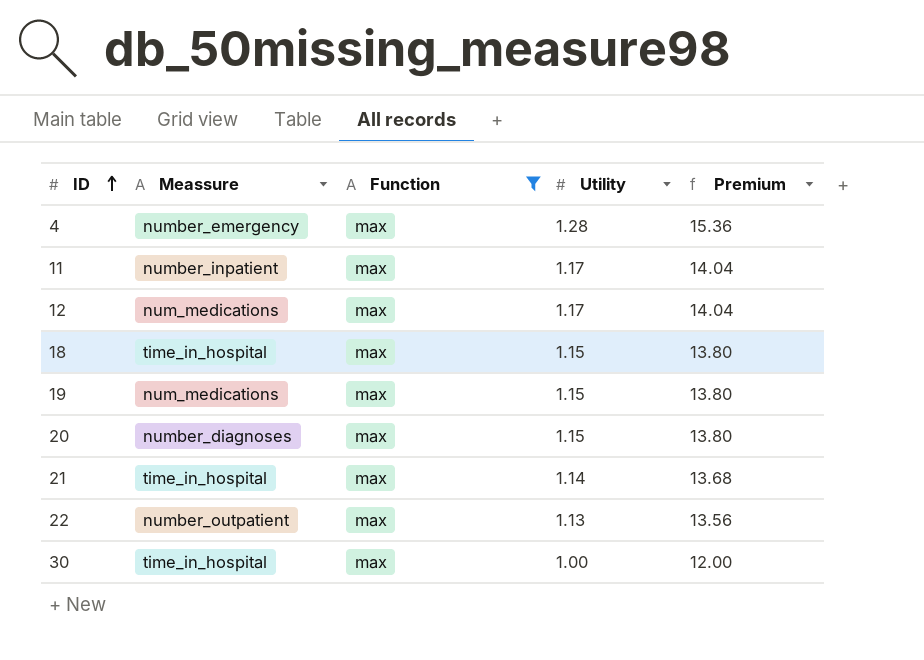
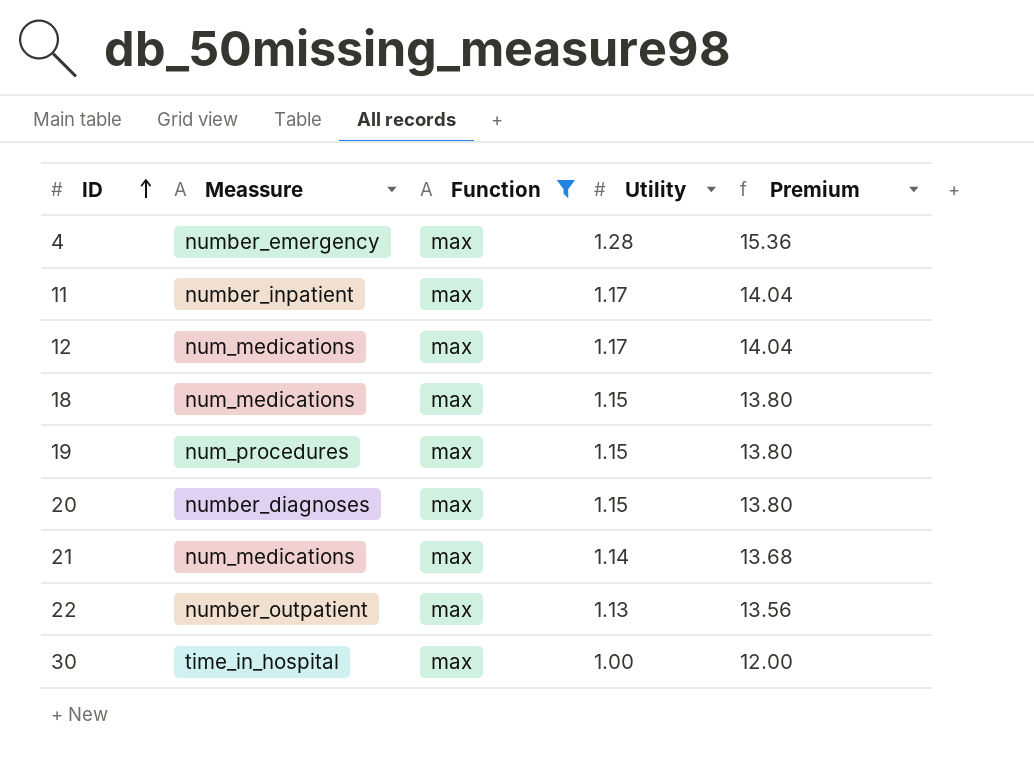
18 | Meassure: time_in_hospital -> num_medications
19 | Meassure: num_medications -> num_procedures
21 | Meassure: time_in_hospital -> num_medications

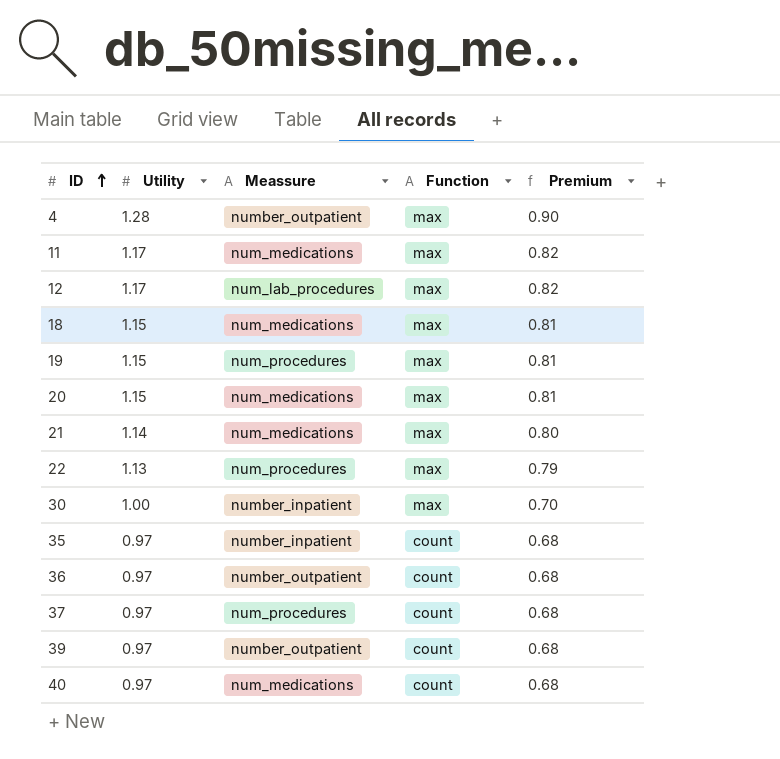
filter: Function = max -> none
column Utility | position: 4 -> 2
column Premium | formula: [Utility] * 12 -> [Utility] * 0.7
4 | Meassure: number_emergency -> number_outpatient
11 | Meassure: number_inpatient -> num_medications
12 | Meassure: num_medications -> num_lab_procedures
20 | Meassure: number_diagnoses -> num_medications
22 | Meassure: number_outpatient -> num_procedures
30 | Meassure: time_in_hospital -> number_inpatient

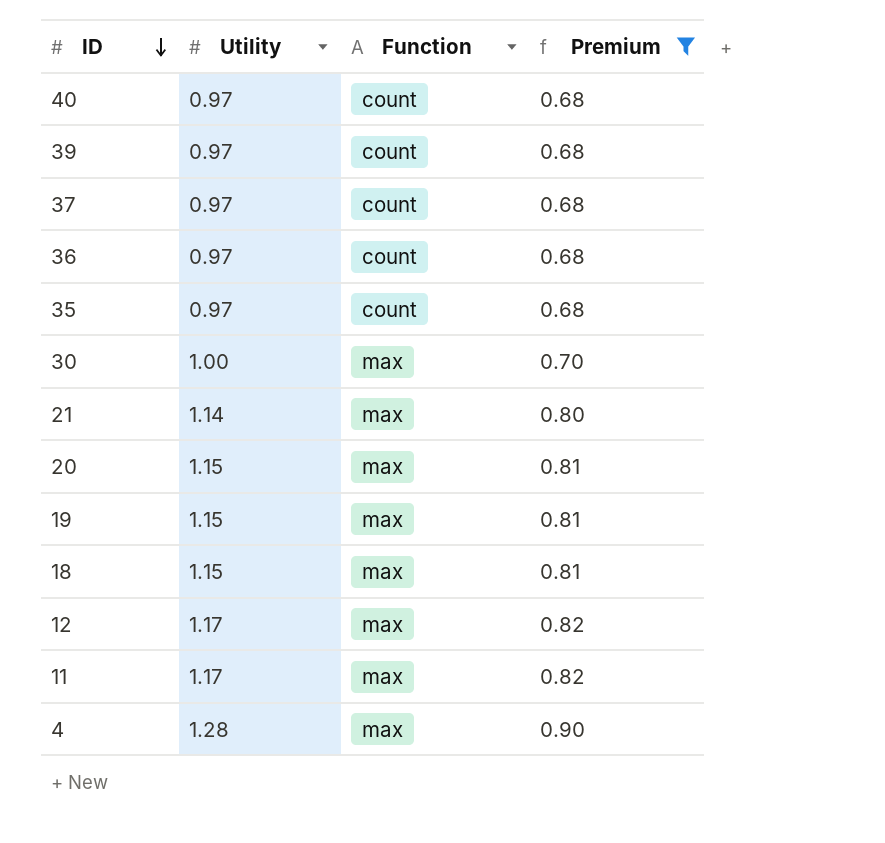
filter: none -> Premium != 0.79
row order: ID ascending -> ID descending
column Meassure | position: 3 -> none

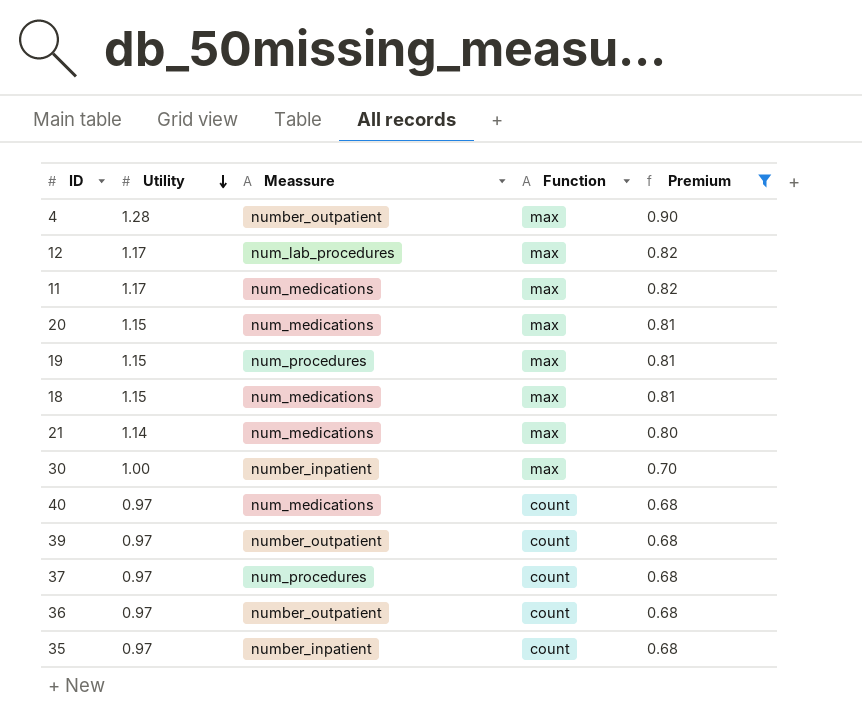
row order: ID descending -> Utility descending
column Meassure | position: none -> 3

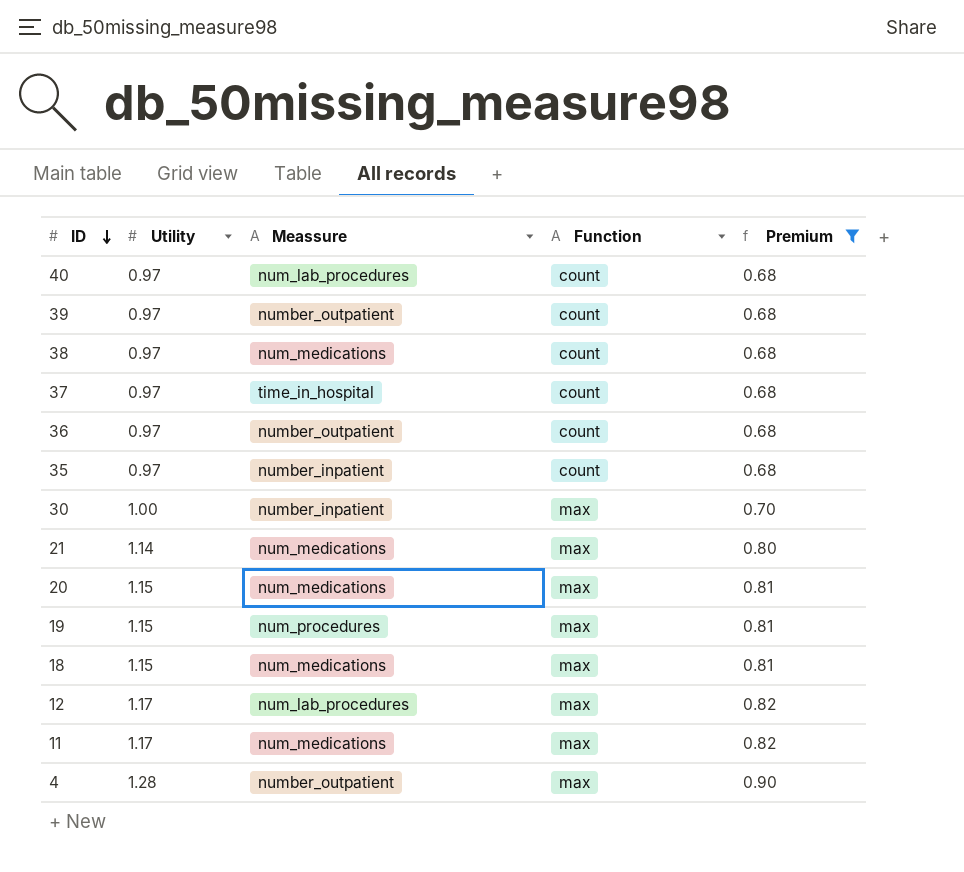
row order: Utility descending -> ID descending
40 | Meassure: num_medications -> num_lab_procedures
row 38: none -> 0.97 | num_medications | count | 0.68
37 | Meassure: num_procedures -> time_in_hospital

